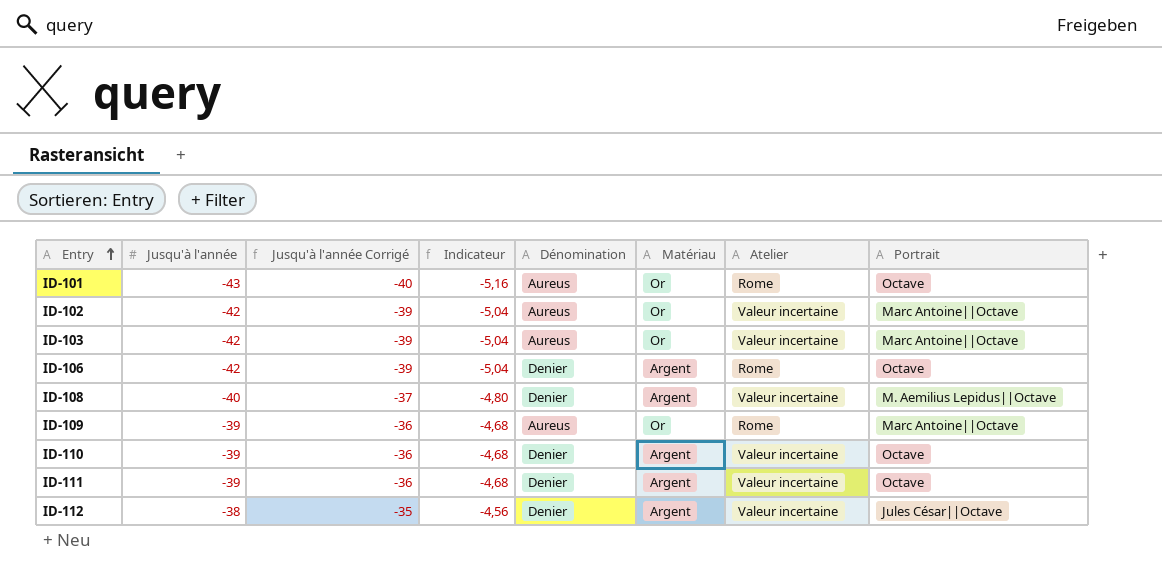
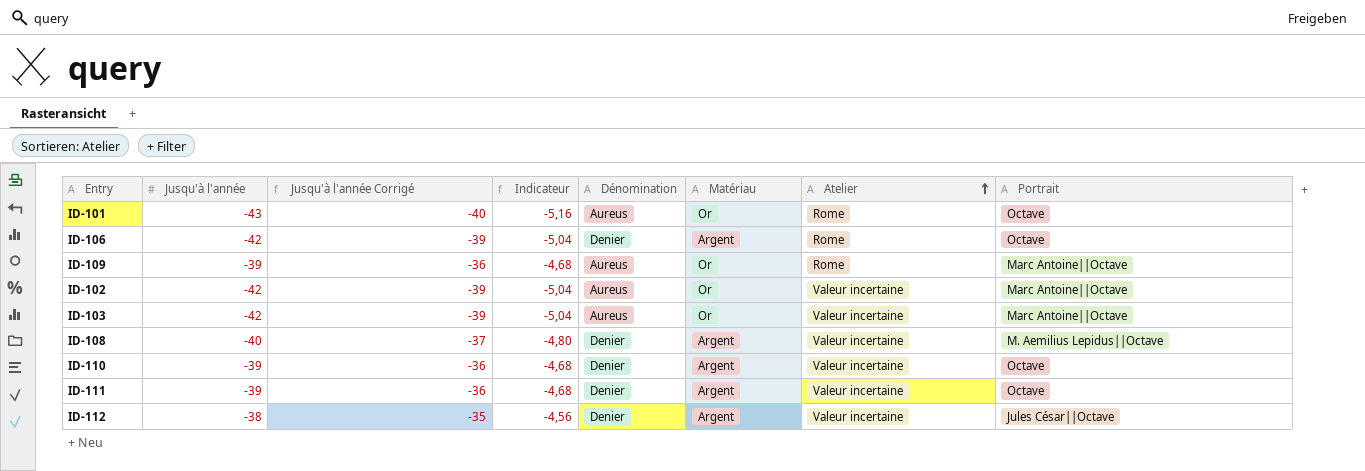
row order: Entry ascending -> Atelier ascending

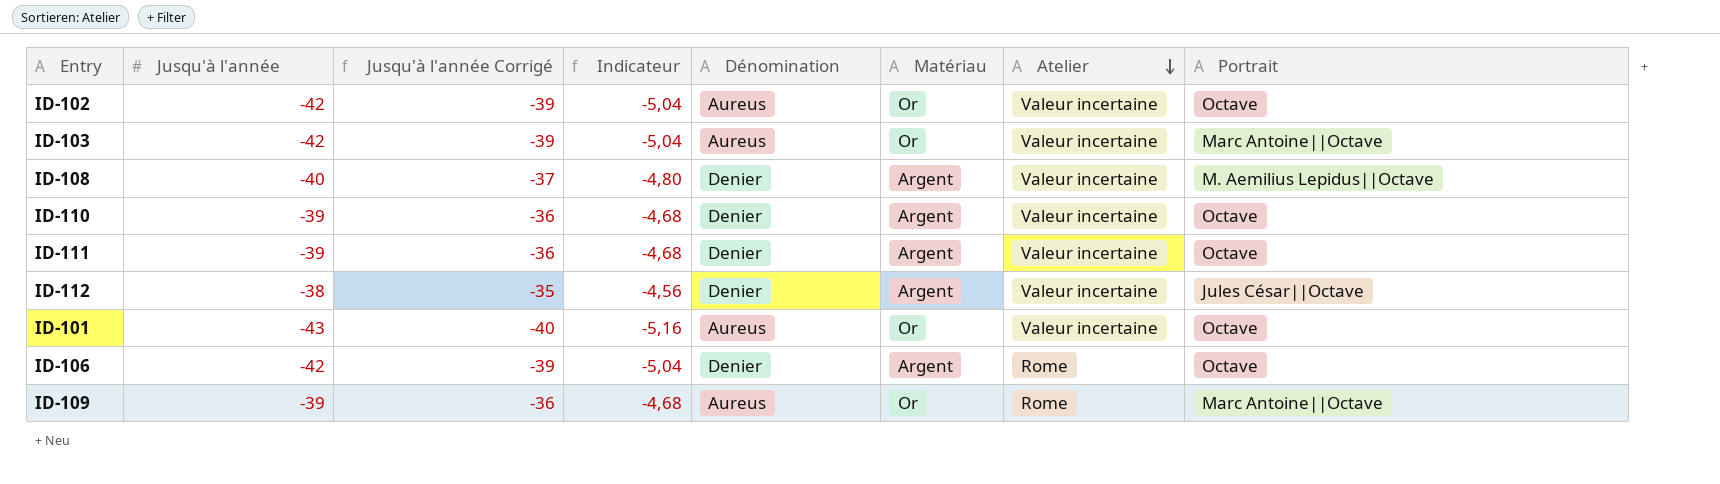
row order: Atelier ascending -> Atelier descending
ID-102 | Portrait: Marc Antoine||Octave -> Octave
ID-101 | Atelier: Rome -> Valeur incertaine

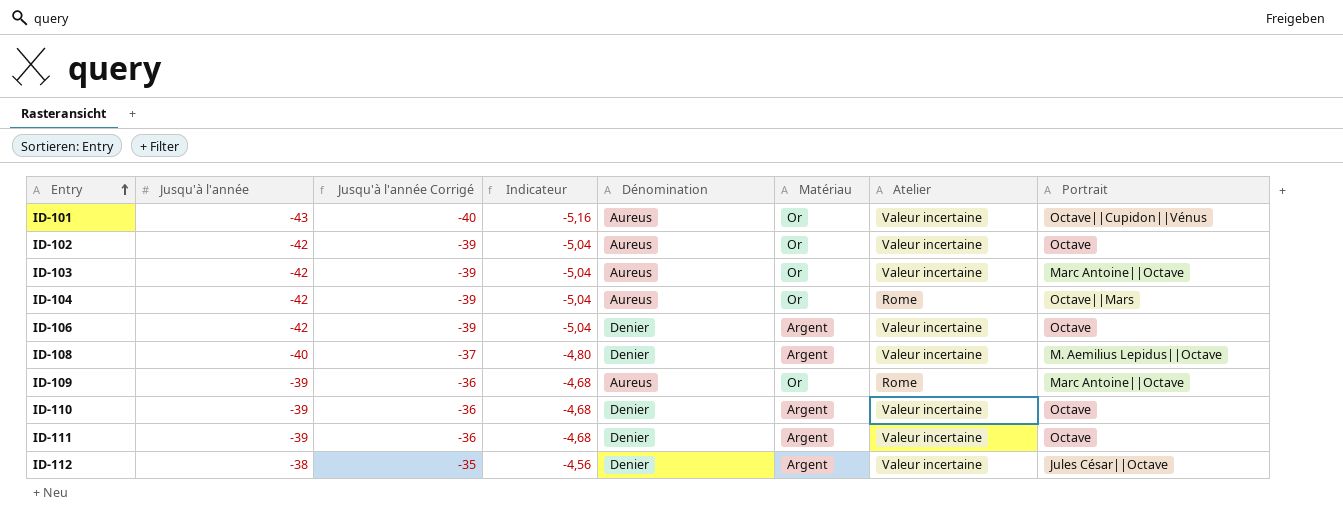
row order: Atelier descending -> Entry ascending
ID-101 | Portrait: Octave -> Octave||Cupidon||Vénus
row ID-104: none -> -42 | -39 | -5,04 | Aureus | Or | Rome | Octave||Mars
ID-106 | Atelier: Rome -> Valeur incertaine

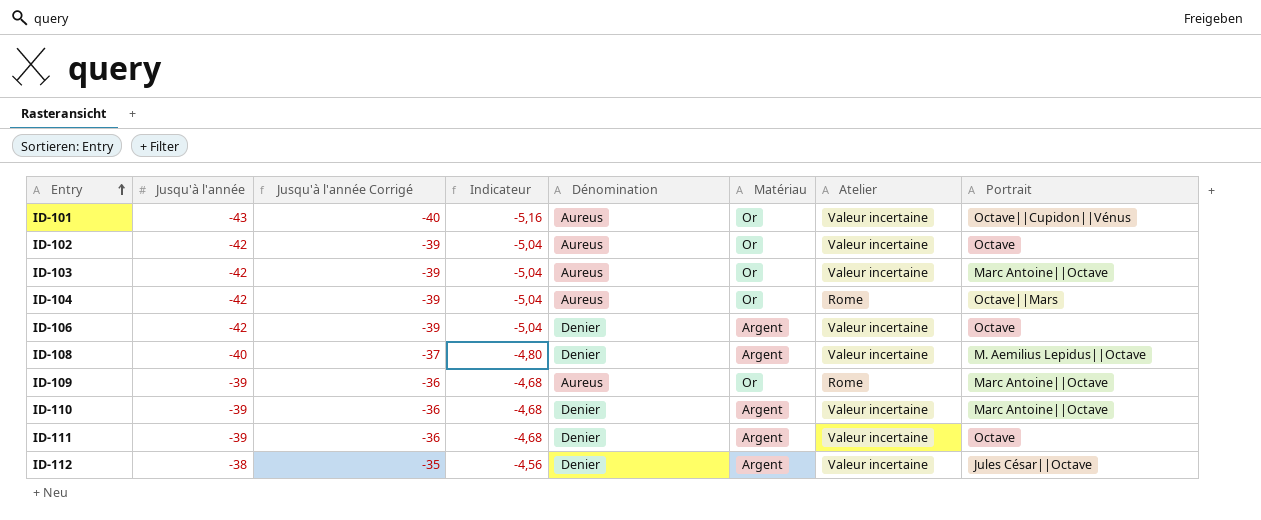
ID-110 | Portrait: Octave -> Marc Antoine||Octave

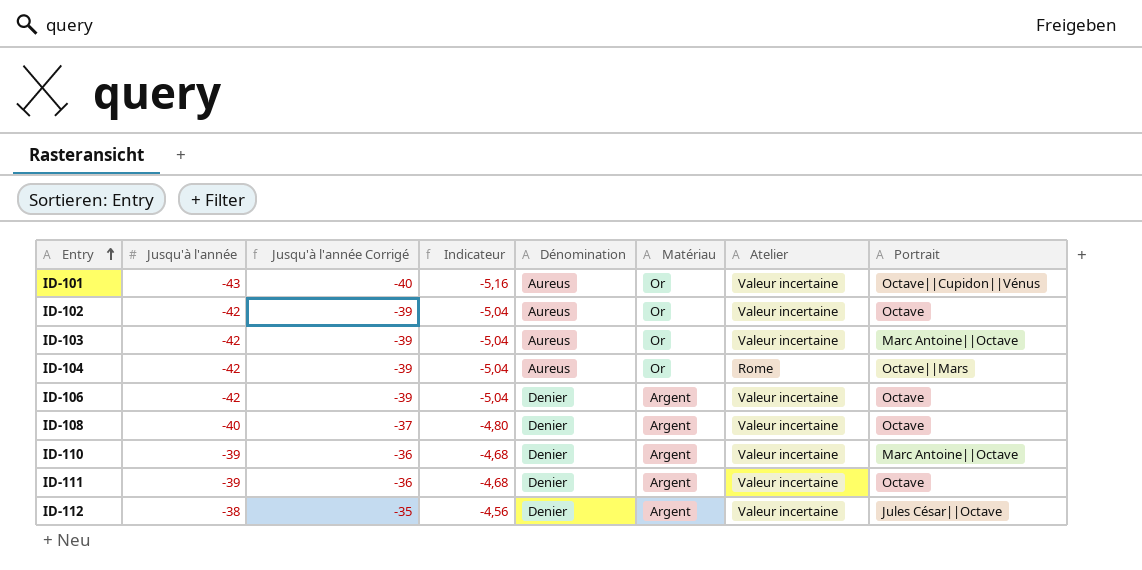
row ID-109: -39 | -36 | -4,68 | Aureus | Or | Rome | Marc Antoine||Octave -> none
ID-108 | Portrait: M. Aemilius Lepidus||Octave -> Octave

